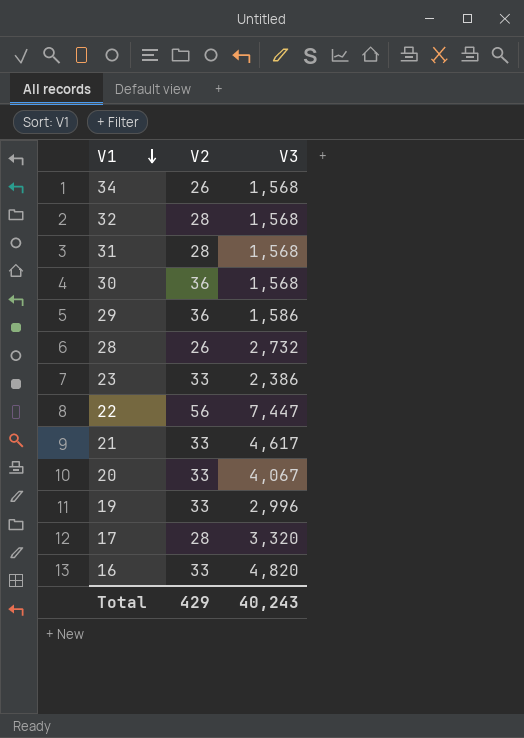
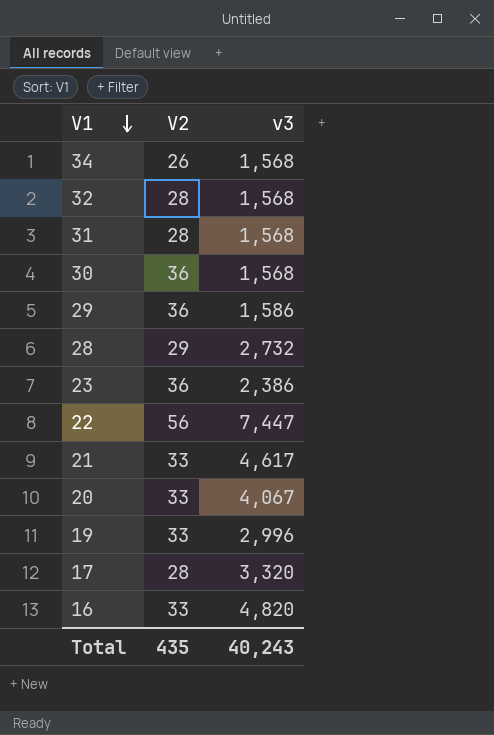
column name: V3 -> v3
28 | V2: 26 -> 29
23 | V2: 33 -> 36
Total | V2: 429 -> 435

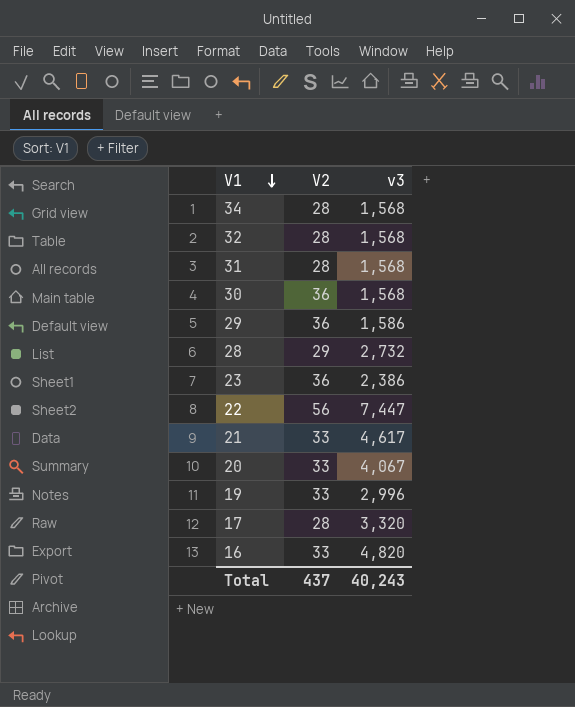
34 | V2: 26 -> 28
Total | V2: 435 -> 437

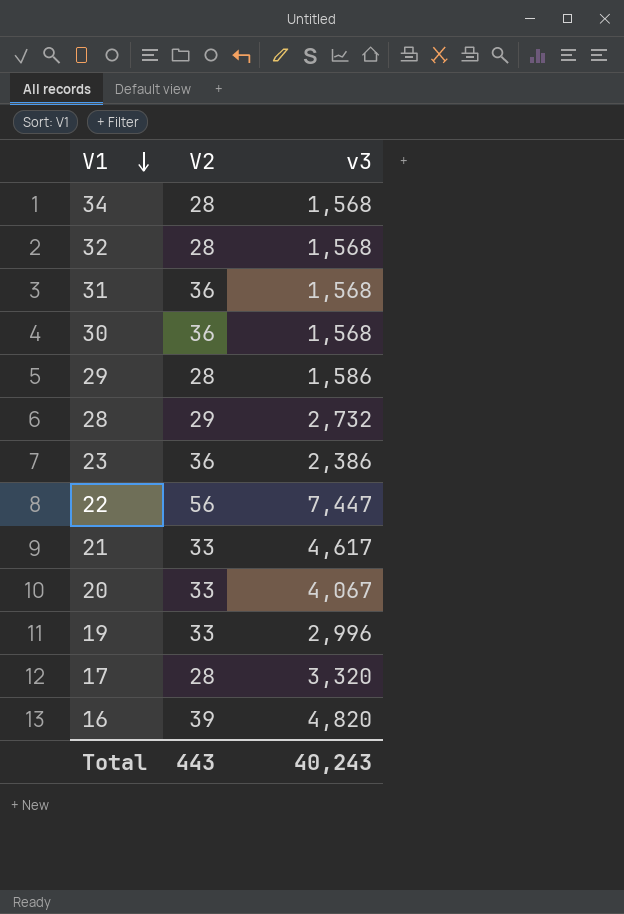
31 | V2: 28 -> 36
29 | V2: 36 -> 28
16 | V2: 33 -> 39
Total | V2: 437 -> 443

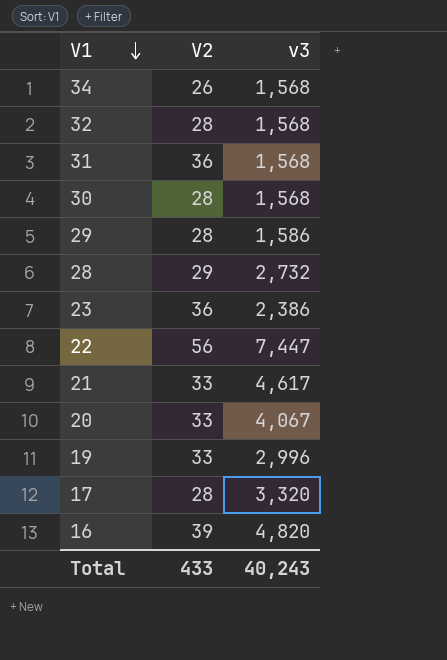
34 | V2: 28 -> 26
30 | V2: 36 -> 28
Total | V2: 443 -> 433

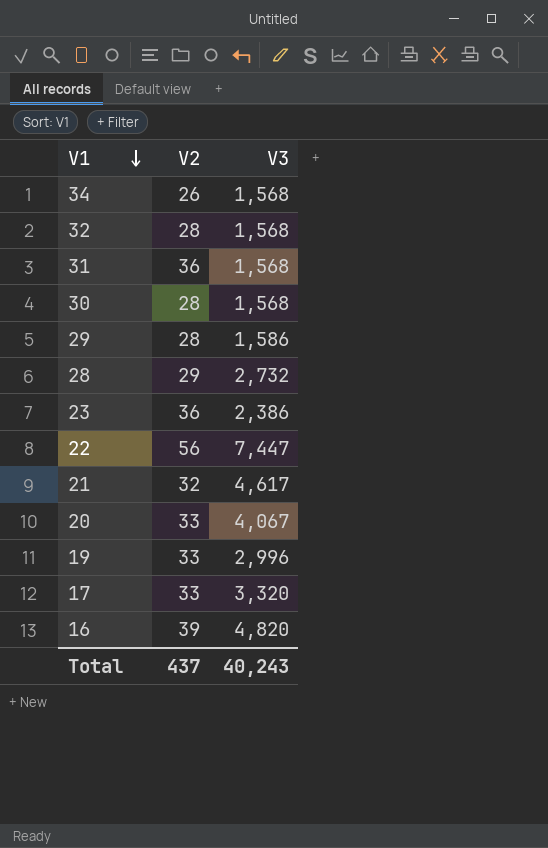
column name: v3 -> V3
21 | V2: 33 -> 32
17 | V2: 28 -> 33
Total | V2: 433 -> 437

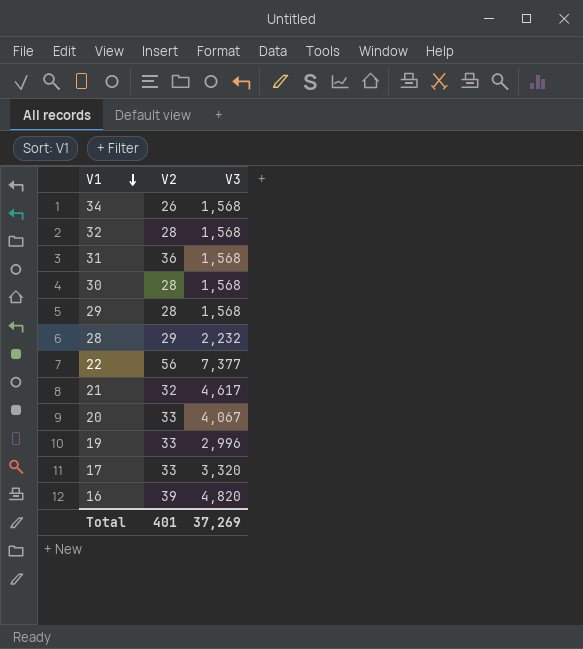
row 23: 36 | 2,386 -> none
29 | V3: 1,586 -> 1,568
28 | V3: 2,732 -> 2,232
22 | V3: 7,447 -> 7,377
Total | V2: 437 -> 401
Total | V3: 40,243 -> 37,269

